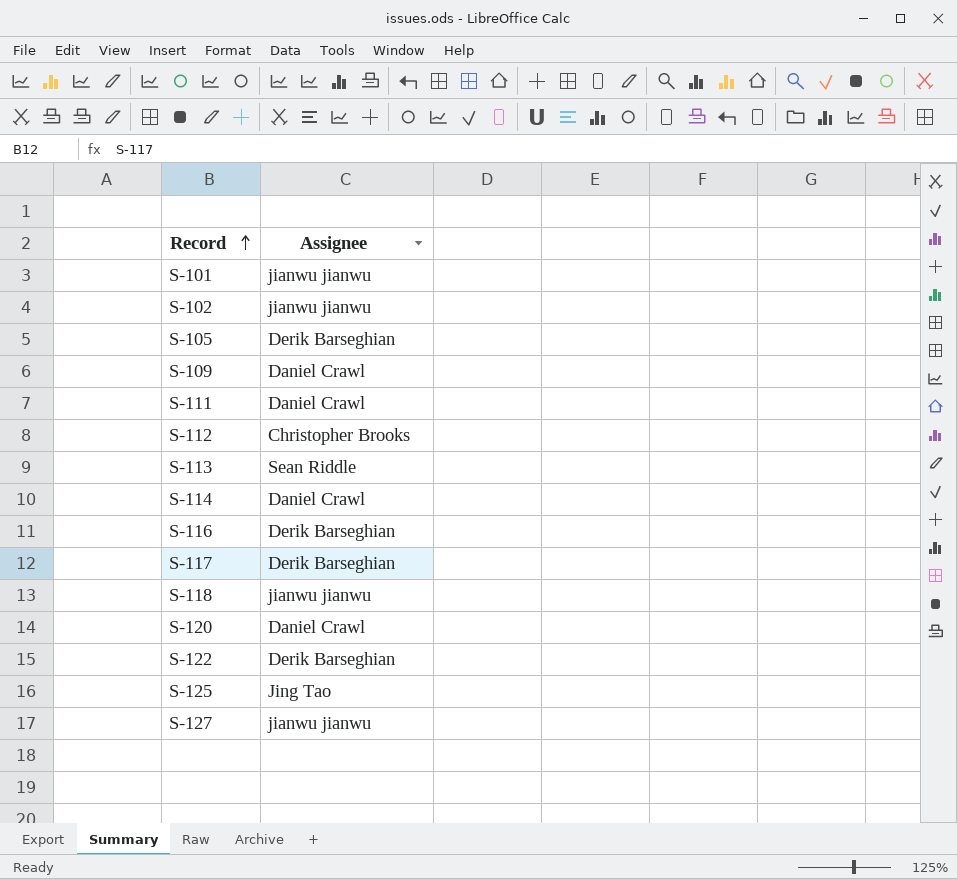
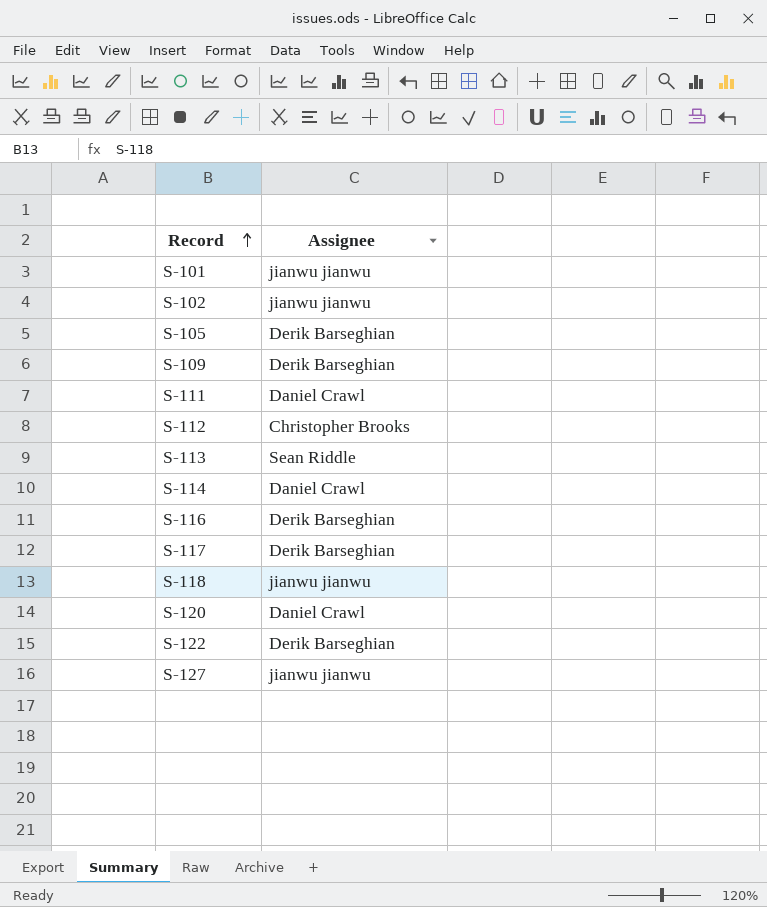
row S-125: Jing Tao -> none
S-109 | Assignee: Daniel Crawl -> Derik Barseghian

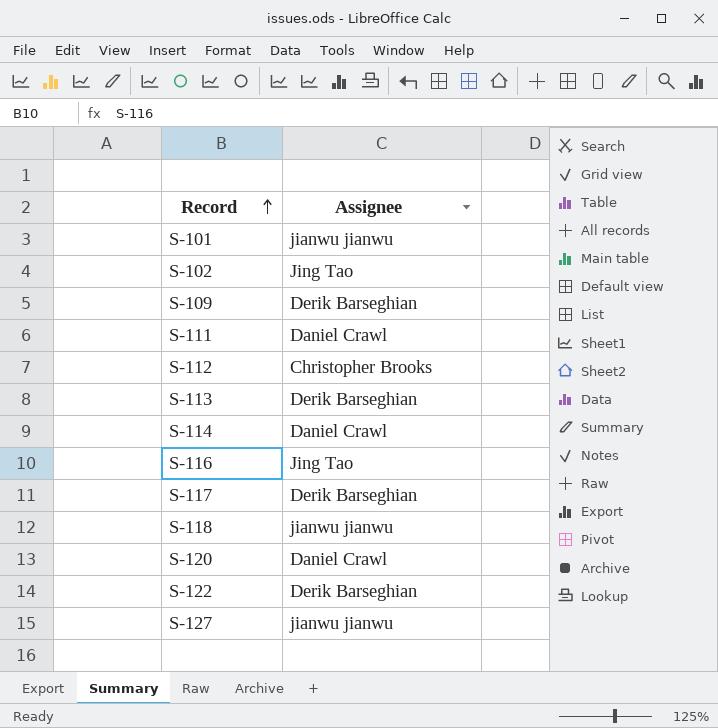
row S-105: Derik Barseghian -> none
S-102 | Assignee: jianwu jianwu -> Jing Tao
S-113 | Assignee: Sean Riddle -> Derik Barseghian
S-116 | Assignee: Derik Barseghian -> Jing Tao

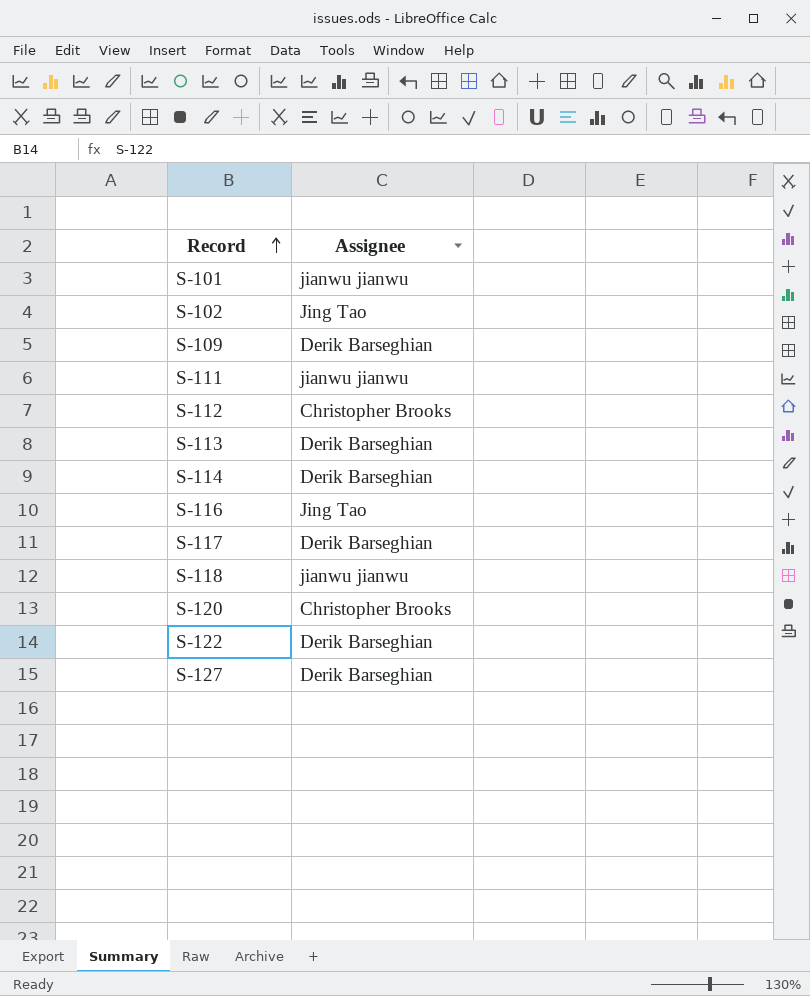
S-111 | Assignee: Daniel Crawl -> jianwu jianwu
S-114 | Assignee: Daniel Crawl -> Derik Barseghian
S-120 | Assignee: Daniel Crawl -> Christopher Brooks
S-127 | Assignee: jianwu jianwu -> Derik Barseghian

